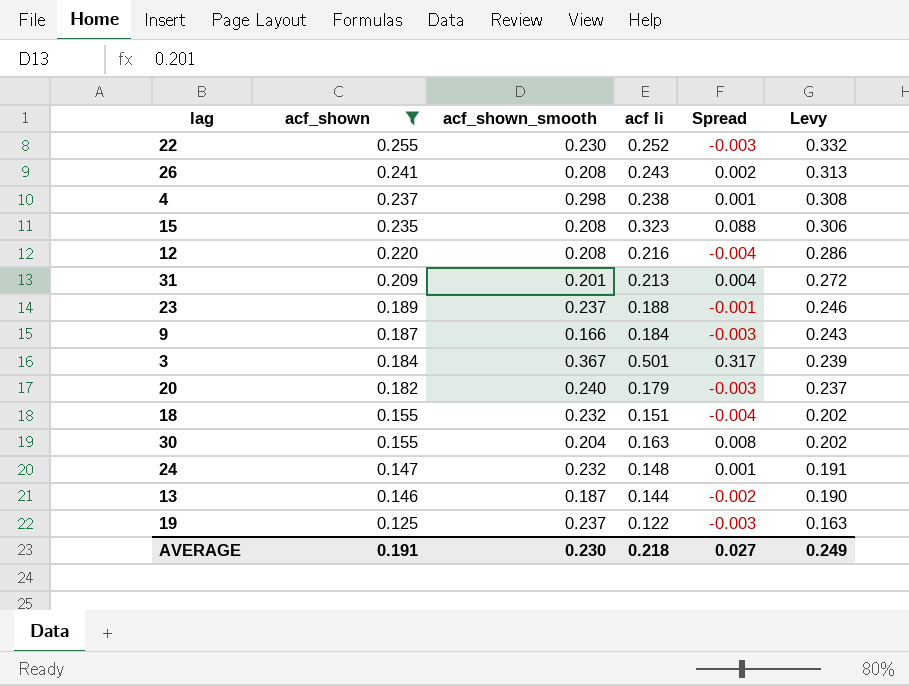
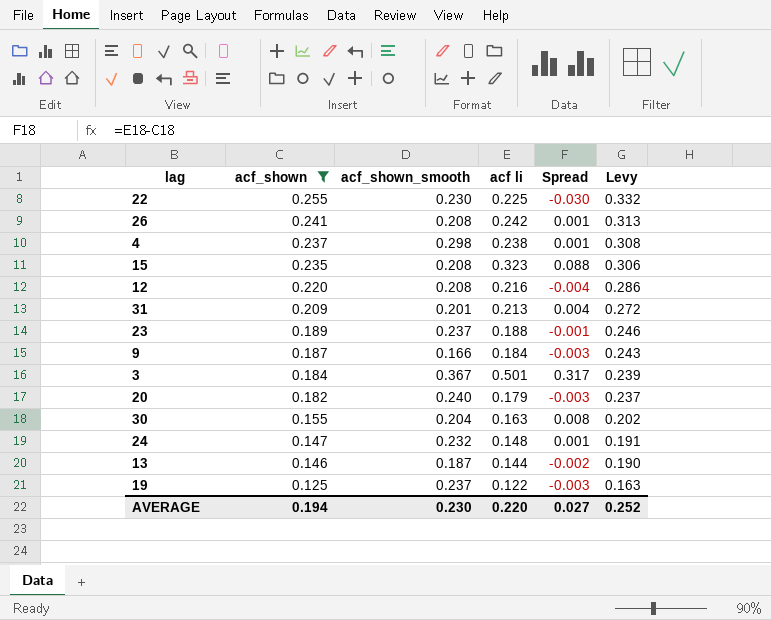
row 18: 0.155 | 0.232 | 0.151 | -0.004 | 0.202 -> none
22 | acf li: 0.252 -> 0.225
22 | Spread: -0.003 -> -0.030
26 | acf li: 0.243 -> 0.242
26 | Spread: 0.002 -> 0.001
AVERAGE | acf_shown: 0.191 -> 0.194
AVERAGE | acf li: 0.218 -> 0.220
AVERAGE | Levy: 0.249 -> 0.252

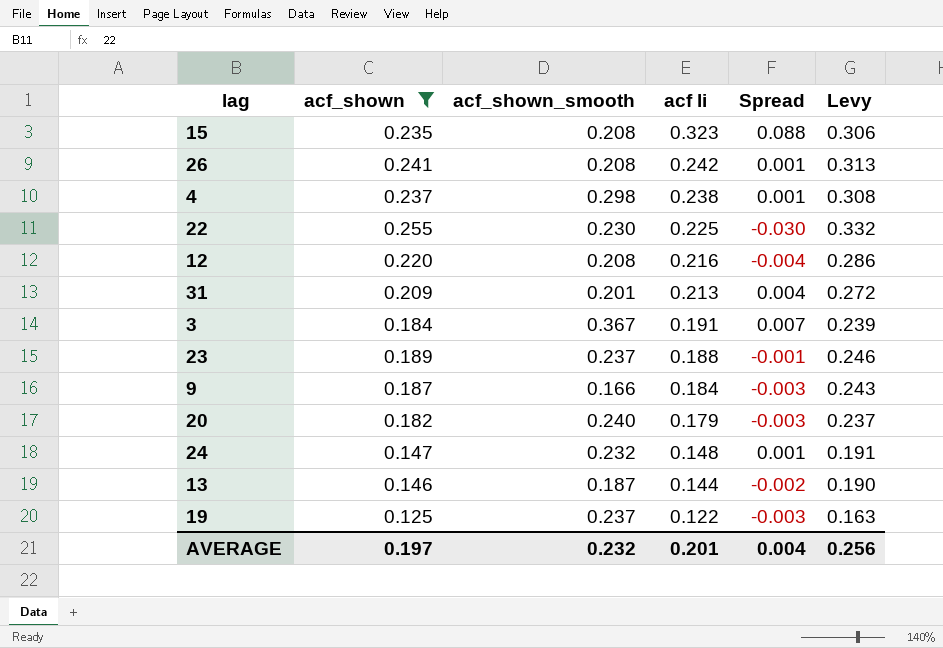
row order: acf_shown descending -> acf li descending
row 30: 0.155 | 0.204 | 0.163 | 0.008 | 0.202 -> none
3 | acf li: 0.501 -> 0.191
3 | Spread: 0.317 -> 0.007
AVERAGE | acf_shown: 0.194 -> 0.197
AVERAGE | acf_shown_smooth: 0.230 -> 0.232
AVERAGE | acf li: 0.220 -> 0.201
AVERAGE | Spread: 0.027 -> 0.004
AVERAGE | Levy: 0.252 -> 0.256

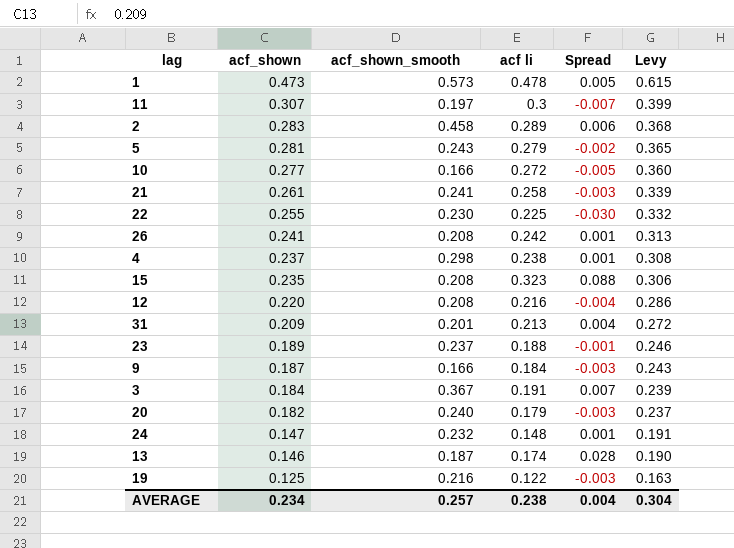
filter: acf_shown <= 0.255 -> none
row order: acf li descending -> acf_shown descending
13 | acf li: 0.144 -> 0.174
13 | Spread: -0.002 -> 0.028
19 | acf_shown_smooth: 0.237 -> 0.216
AVERAGE | acf_shown: 0.197 -> 0.234
AVERAGE | acf_shown_smooth: 0.232 -> 0.257
AVERAGE | acf li: 0.201 -> 0.238
AVERAGE | Levy: 0.256 -> 0.304

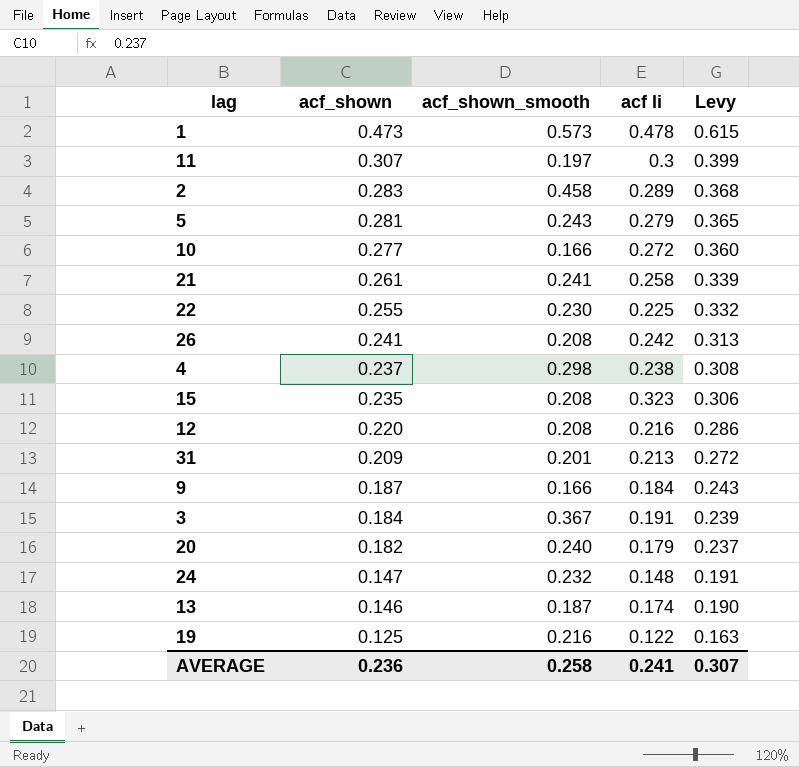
column Spread | formula: [acf li] - [acf_shown] -> none
row 23: 0.189 | 0.237 | 0.188 | -0.001 | 0.246 -> none
AVERAGE | acf_shown: 0.234 -> 0.236
AVERAGE | acf_shown_smooth: 0.257 -> 0.258
AVERAGE | acf li: 0.238 -> 0.241
AVERAGE | Levy: 0.304 -> 0.307

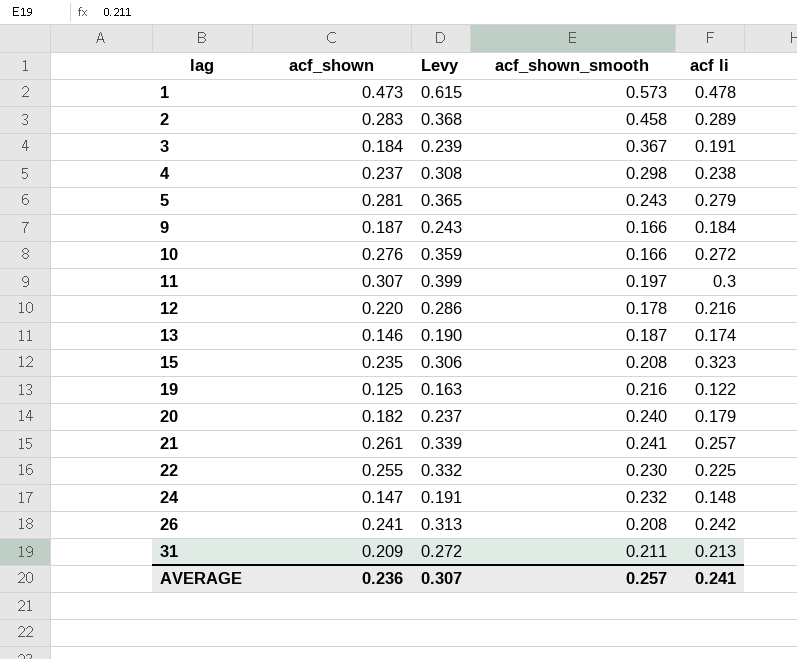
row order: acf_shown descending -> lag ascending
column Levy | position: 5 -> 3
10 | acf_shown: 0.277 -> 0.276
10 | Levy: 0.360 -> 0.359
12 | acf_shown_smooth: 0.208 -> 0.178
21 | acf li: 0.258 -> 0.257
31 | acf_shown_smooth: 0.201 -> 0.211
AVERAGE | acf_shown_smooth: 0.258 -> 0.257

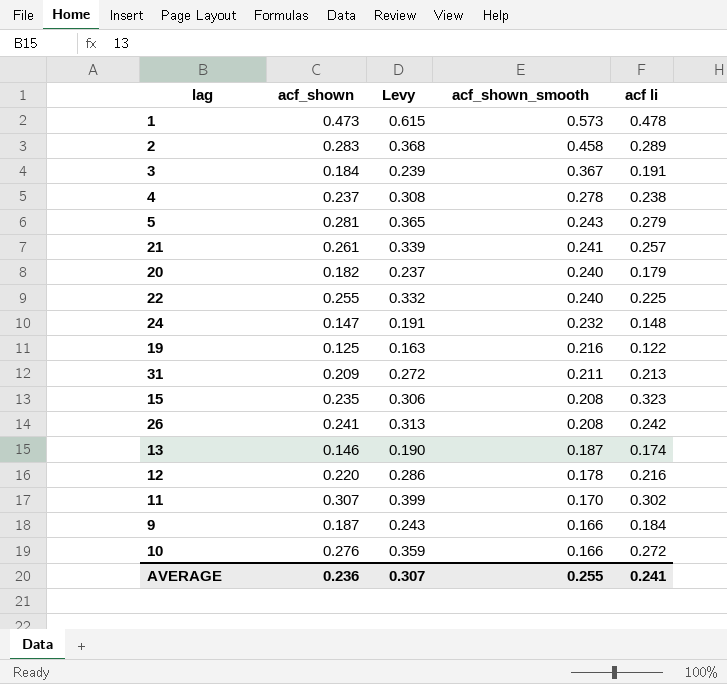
row order: lag ascending -> acf_shown_smooth descending
4 | acf_shown_smooth: 0.298 -> 0.278
22 | acf_shown_smooth: 0.230 -> 0.240
11 | acf_shown_smooth: 0.197 -> 0.170
11 | acf li: 0.3 -> 0.302
AVERAGE | acf_shown_smooth: 0.257 -> 0.255

